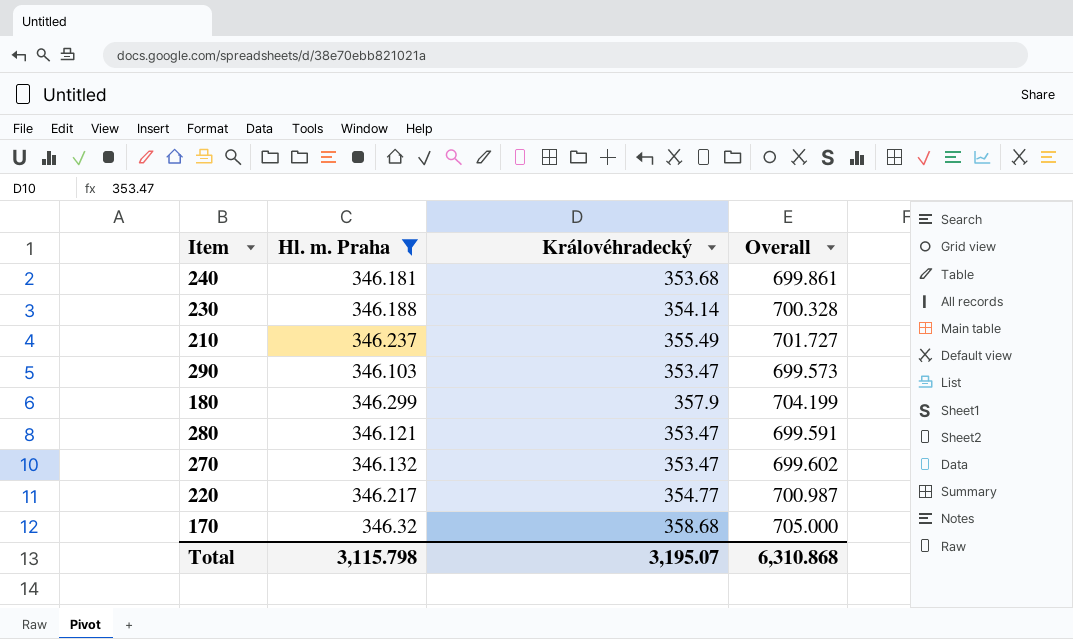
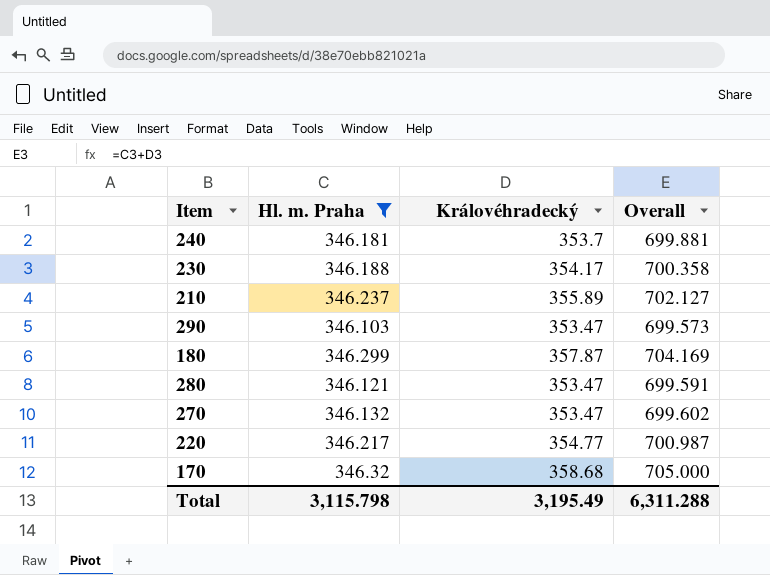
240 | Královéhradecký: 353.68 -> 353.7
240 | Overall: 699.861 -> 699.881
230 | Královéhradecký: 354.14 -> 354.17
230 | Overall: 700.328 -> 700.358
210 | Královéhradecký: 355.49 -> 355.89
210 | Overall: 701.727 -> 702.127
180 | Královéhradecký: 357.9 -> 357.87
180 | Overall: 704.199 -> 704.169
Total | Královéhradecký: 3,195.07 -> 3,195.49
Total | Overall: 6,310.868 -> 6,311.288

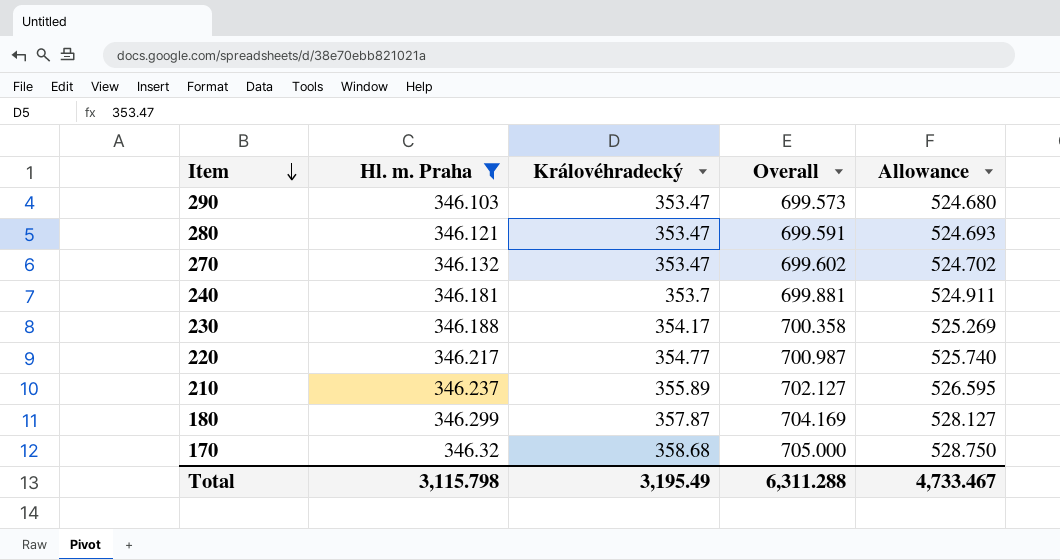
row order: none -> Item descending
column Allowance | formula: none -> [Overall] * 0.75

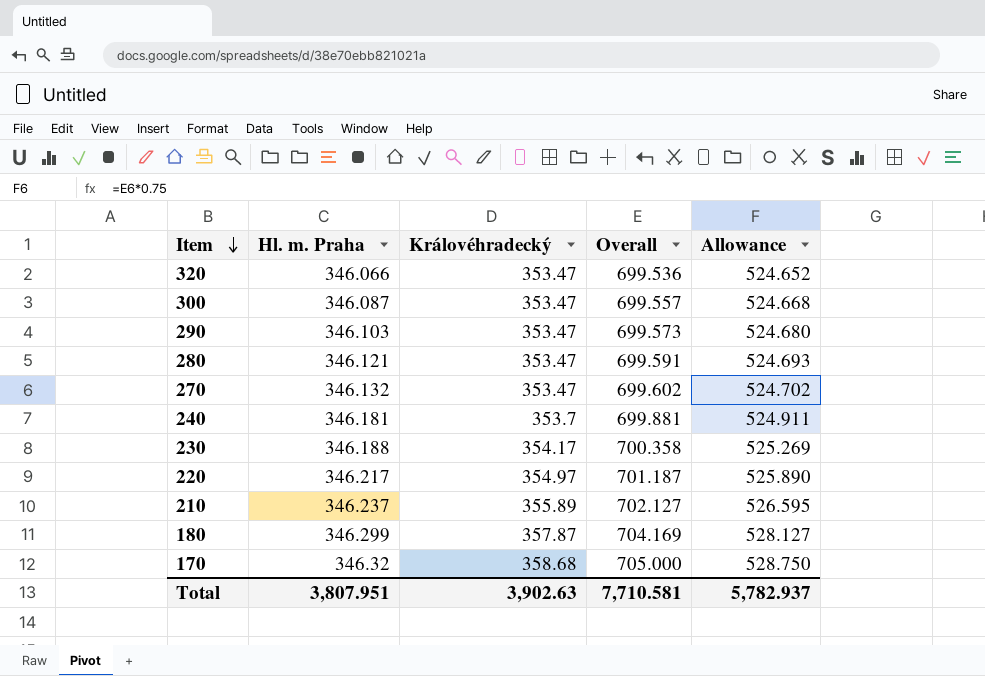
filter: Hl. m. Praha >= 346.103 -> none
220 | Královéhradecký: 354.77 -> 354.97
220 | Overall: 700.987 -> 701.187
220 | Allowance: 525.740 -> 525.890
Total | Hl. m. Praha: 3,115.798 -> 3,807.951
Total | Královéhradecký: 3,195.49 -> 3,902.63
Total | Overall: 6,311.288 -> 7,710.581
Total | Allowance: 4,733.467 -> 5,782.937

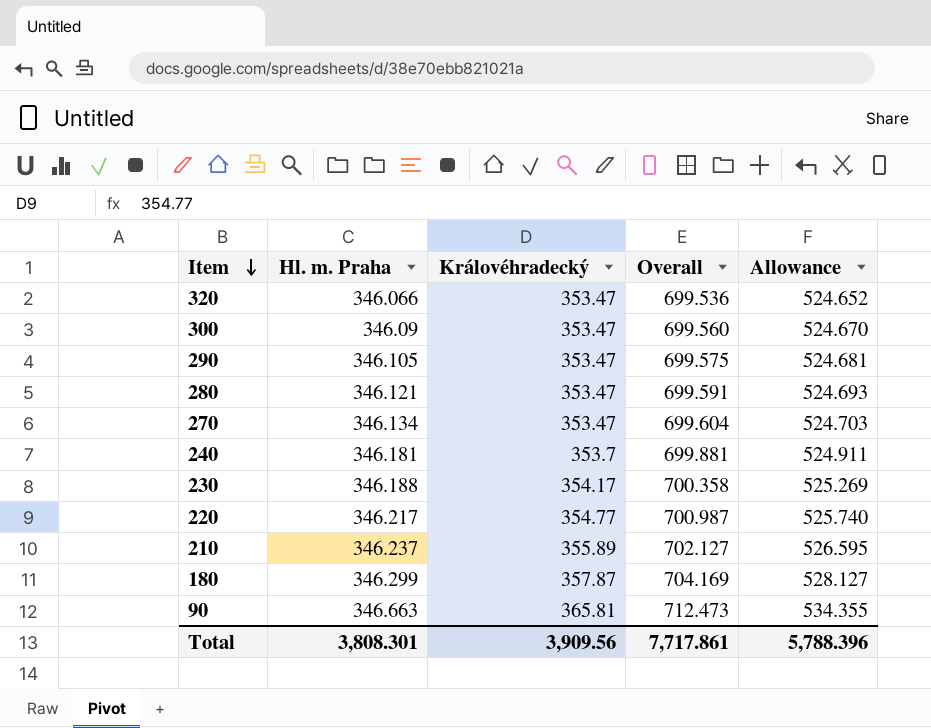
row 170: 346.32 | 358.68 | 705.000 | 528.750 -> none
300 | Hl. m. Praha: 346.087 -> 346.09
300 | Overall: 699.557 -> 699.560
300 | Allowance: 524.668 -> 524.670
290 | Hl. m. Praha: 346.103 -> 346.105
290 | Overall: 699.573 -> 699.575
290 | Allowance: 524.680 -> 524.681
270 | Hl. m. Praha: 346.132 -> 346.134
270 | Overall: 699.602 -> 699.604
270 | Allowance: 524.702 -> 524.703
220 | Královéhradecký: 354.97 -> 354.77
220 | Overall: 701.187 -> 700.987
220 | Allowance: 525.890 -> 525.740
row 90: none -> 346.663 | 365.81 | 712.473 | 534.355
Total | Hl. m. Praha: 3,807.951 -> 3,808.301
Total | Královéhradecký: 3,902.63 -> 3,909.56
Total | Overall: 7,710.581 -> 7,717.861
Total | Allowance: 5,782.937 -> 5,788.396

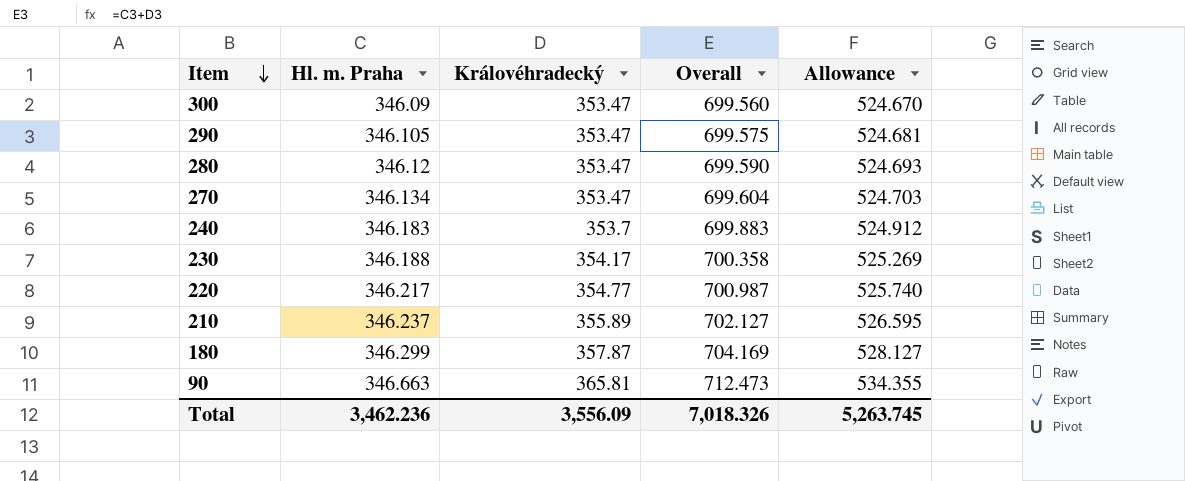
row 320: 346.066 | 353.47 | 699.536 | 524.652 -> none
280 | Hl. m. Praha: 346.121 -> 346.12
280 | Overall: 699.591 -> 699.590
240 | Hl. m. Praha: 346.181 -> 346.183
240 | Overall: 699.881 -> 699.883
240 | Allowance: 524.911 -> 524.912
Total | Hl. m. Praha: 3,808.301 -> 3,462.236
Total | Královéhradecký: 3,909.56 -> 3,556.09
Total | Overall: 7,717.861 -> 7,018.326
Total | Allowance: 5,788.396 -> 5,263.745

